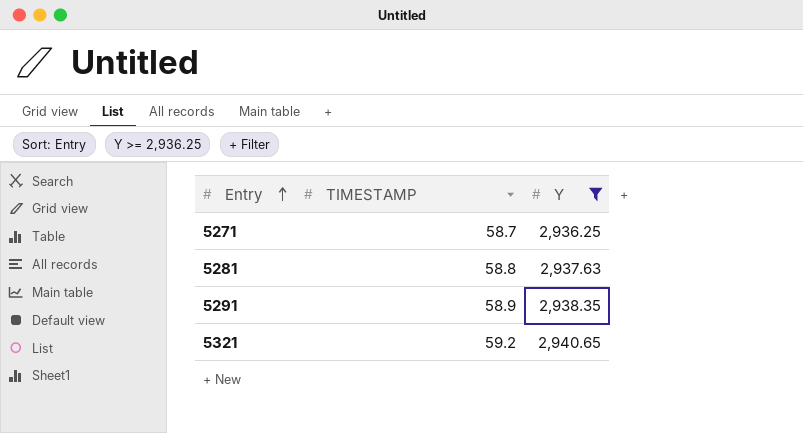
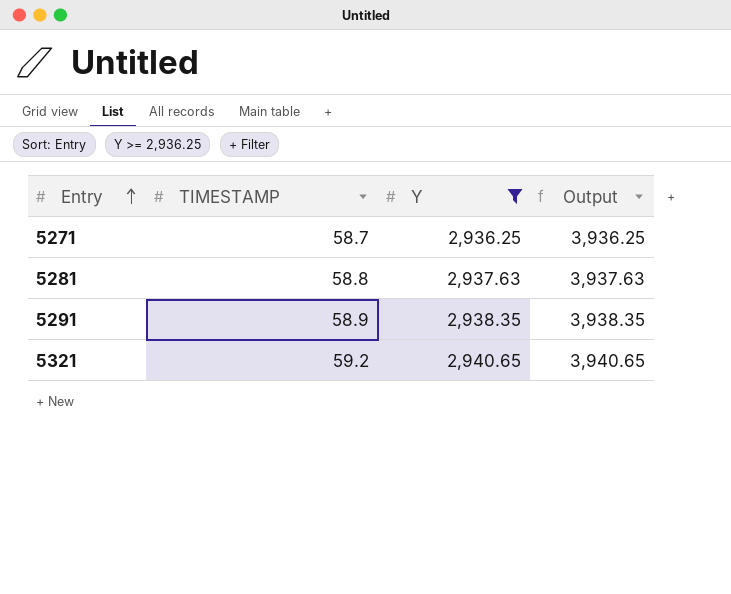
column Output | formula: none -> [Y] + 1000

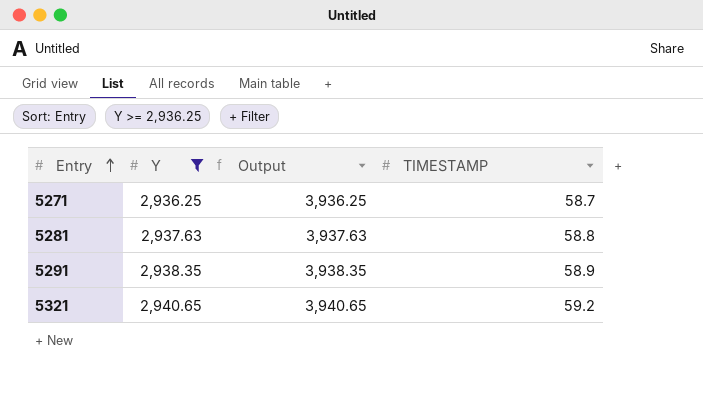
column TIMESTAMP | position: 2 -> 4

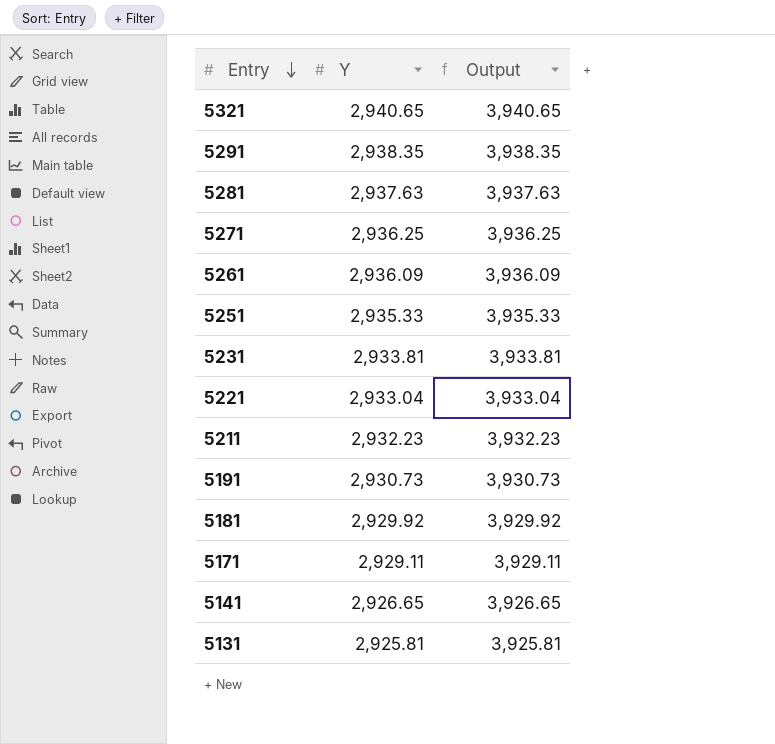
filter: Y >= 2,936.25 -> none
row order: Entry ascending -> Entry descending
column TIMESTAMP | position: 4 -> none

